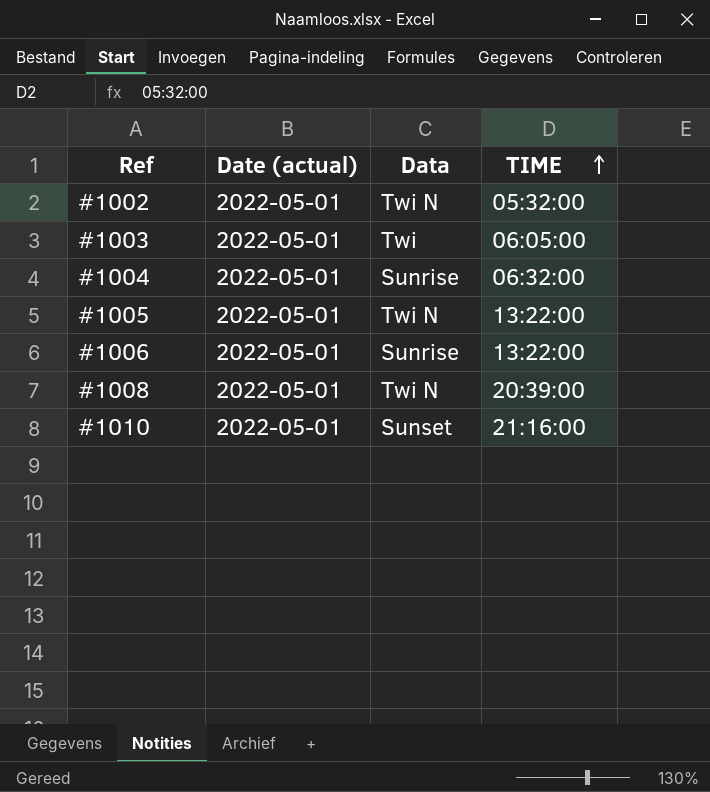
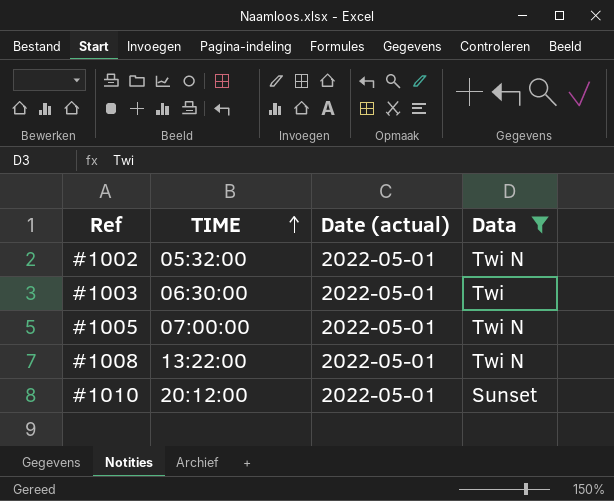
filter: none -> Data != Sunrise
column TIME | position: 4 -> 2
#1003 | TIME: 06:05:00 -> 06:30:00
#1005 | TIME: 13:22:00 -> 07:00:00
#1008 | TIME: 20:39:00 -> 13:22:00
#1010 | TIME: 21:16:00 -> 20:12:00

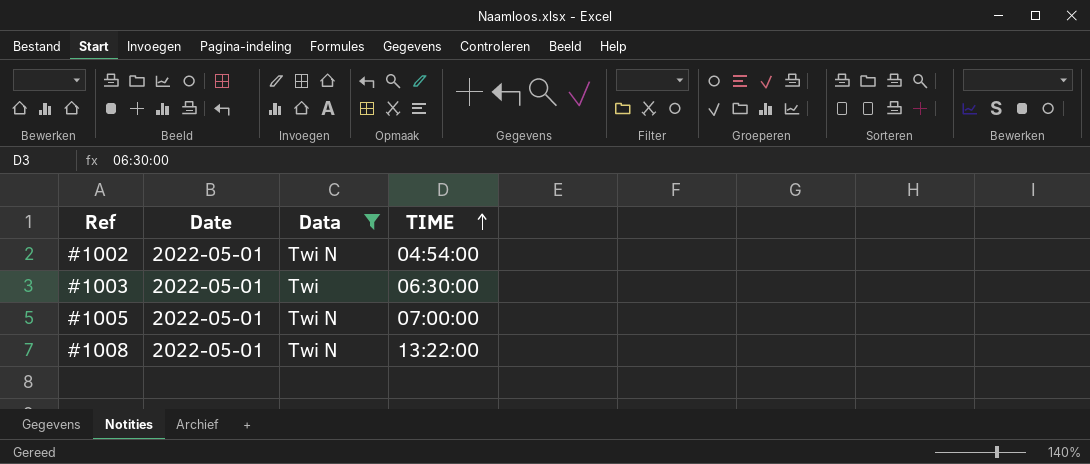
column name: Date (actual) -> Date
column TIME | position: 2 -> 4
row #1010: 20:12:00 | 2022-05-01 | Sunset -> none
#1002 | TIME: 05:32:00 -> 04:54:00

